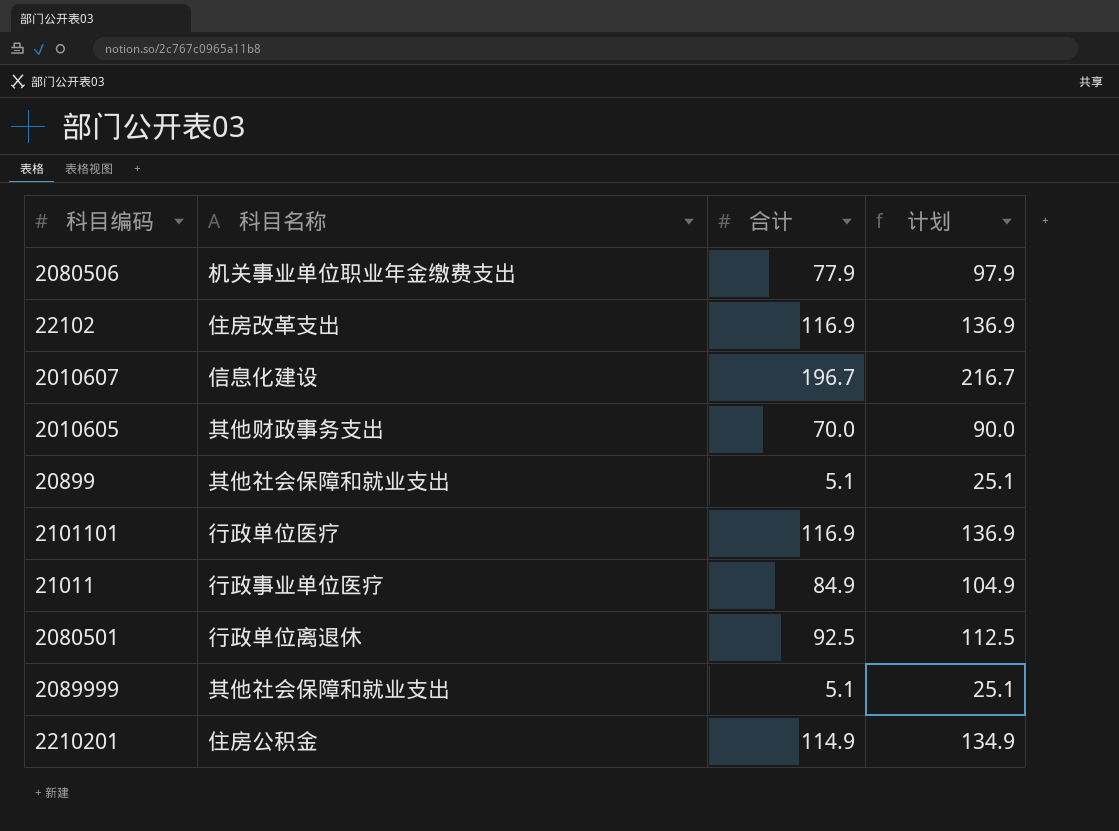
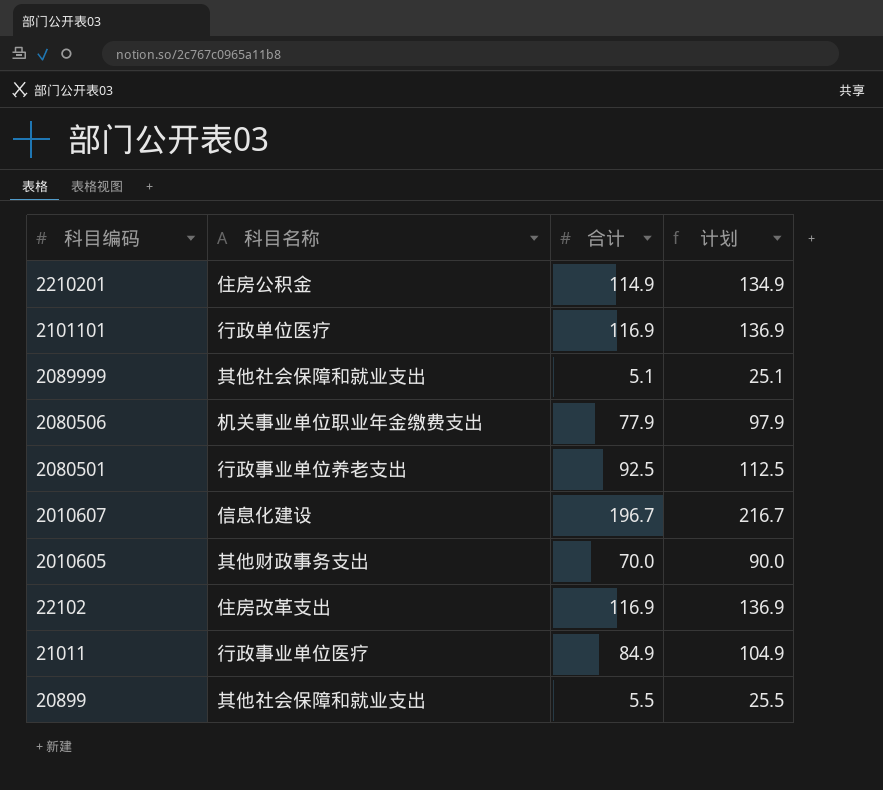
row order: none -> 科目编码 descending
2080501 | 科目名称: 行政单位离退休 -> 行政事业单位养老支出
20899 | 合计: 5.1 -> 5.5
20899 | 计划: 25.1 -> 25.5

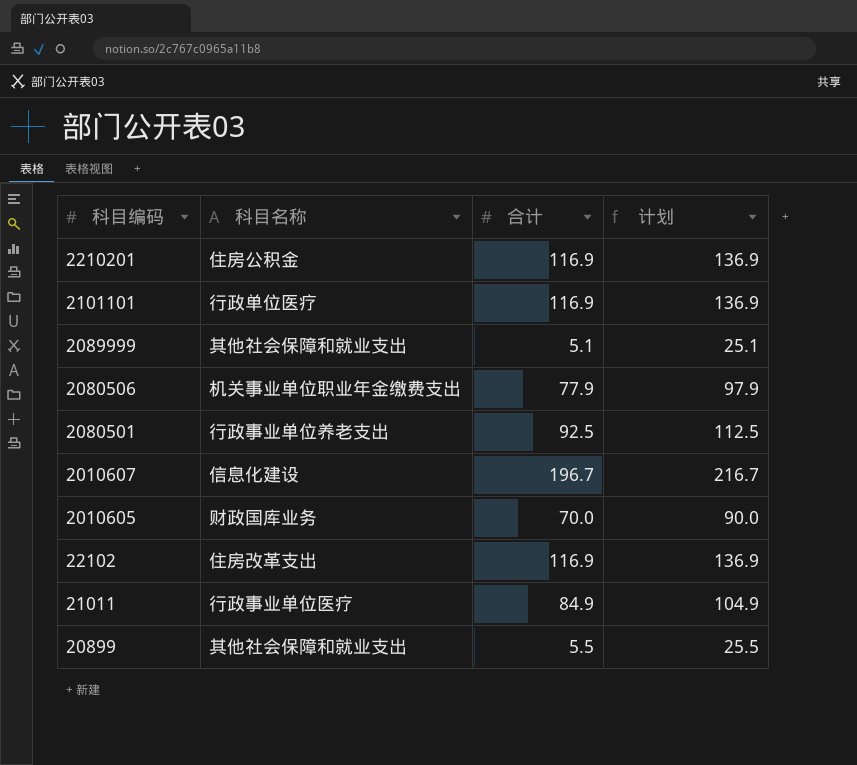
2210201 | 合计: 114.9 -> 116.9
2210201 | 计划: 134.9 -> 136.9
2010605 | 科目名称: 其他财政事务支出 -> 财政国库业务

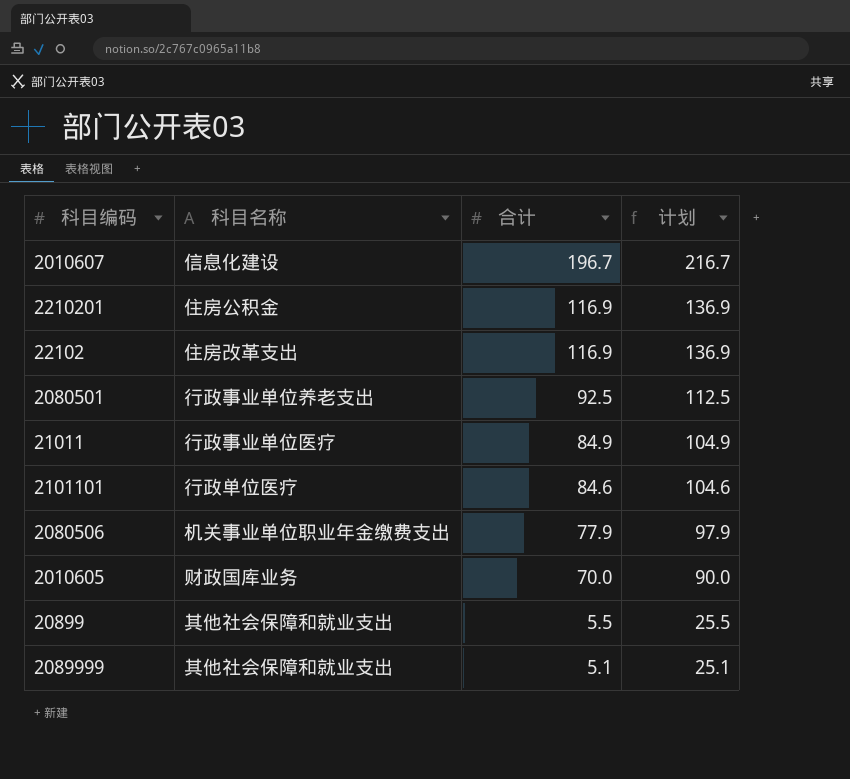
row order: 科目编码 descending -> 合计 descending
2101101 | 合计: 116.9 -> 84.6
2101101 | 计划: 136.9 -> 104.6

